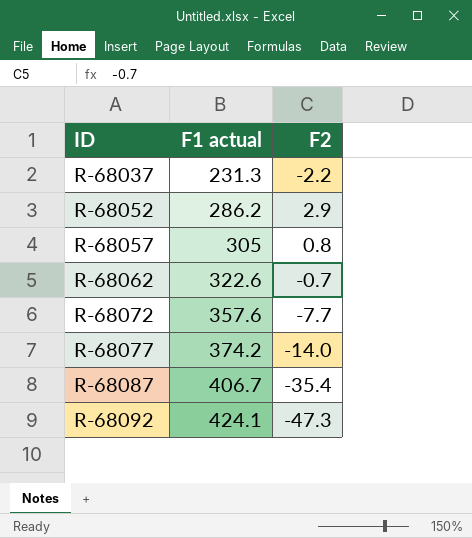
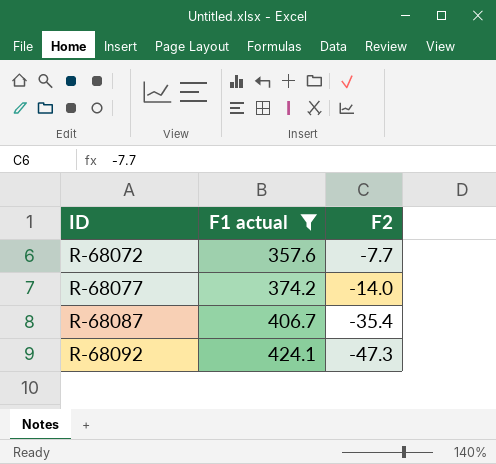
filter: none -> F1 actual >= 357.6

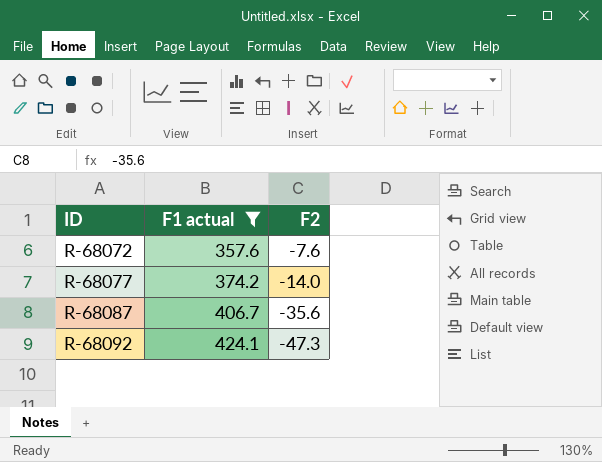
R-68072 | F2: -7.7 -> -7.6
R-68087 | F2: -35.4 -> -35.6

